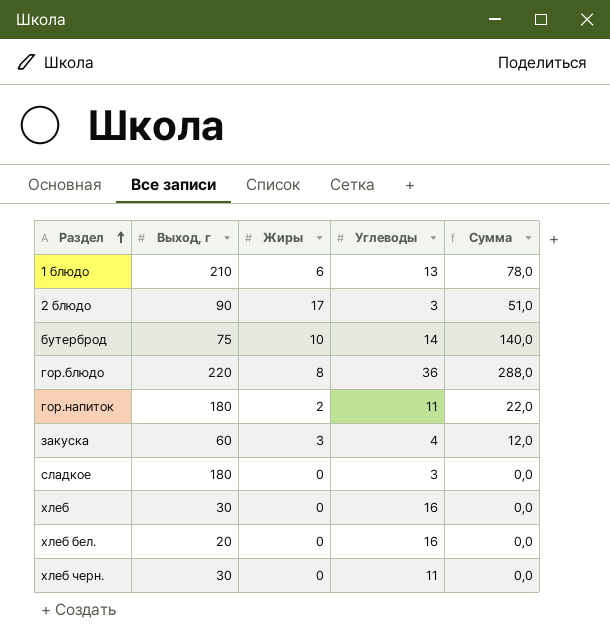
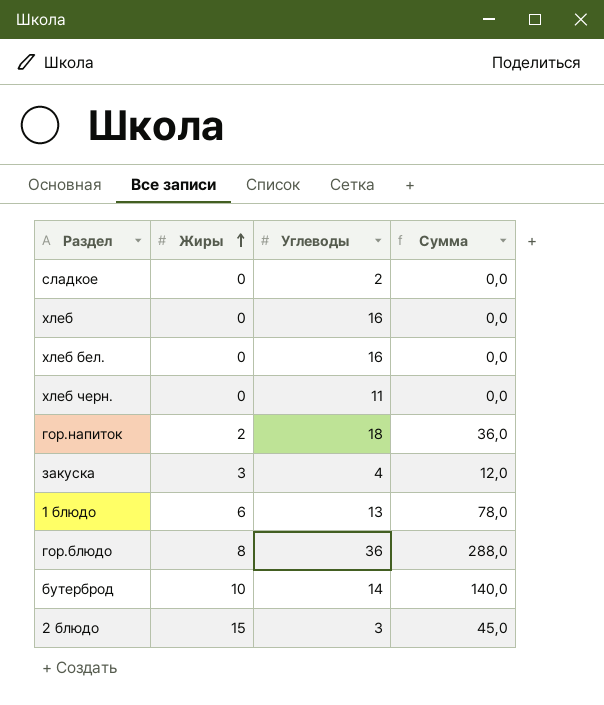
row order: Раздел ascending -> Жиры ascending
column Выход, г | position: 2 -> none
сладкое | Углеводы: 3 -> 2
гор.напиток | Углеводы: 11 -> 18
гор.напиток | Сумма: 22,0 -> 36,0
2 блюдо | Жиры: 17 -> 15
2 блюдо | Сумма: 51,0 -> 45,0

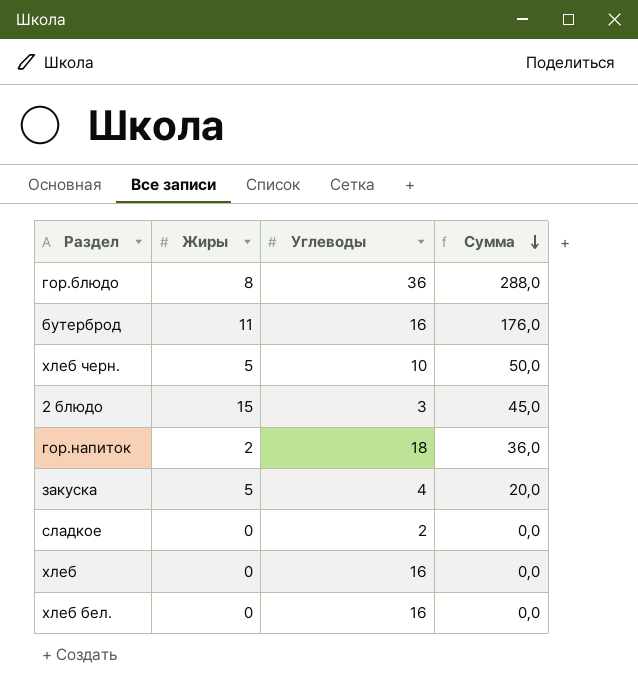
row order: Жиры ascending -> Сумма descending
row 1 блюдо: 6 | 13 | 78,0 -> none
бутерброд | Жиры: 10 -> 11
бутерброд | Углеводы: 14 -> 16
бутерброд | Сумма: 140,0 -> 176,0
хлеб черн. | Жиры: 0 -> 5
хлеб черн. | Углеводы: 11 -> 10
хлеб черн. | Сумма: 0,0 -> 50,0
закуска | Жиры: 3 -> 5
закуска | Сумма: 12,0 -> 20,0

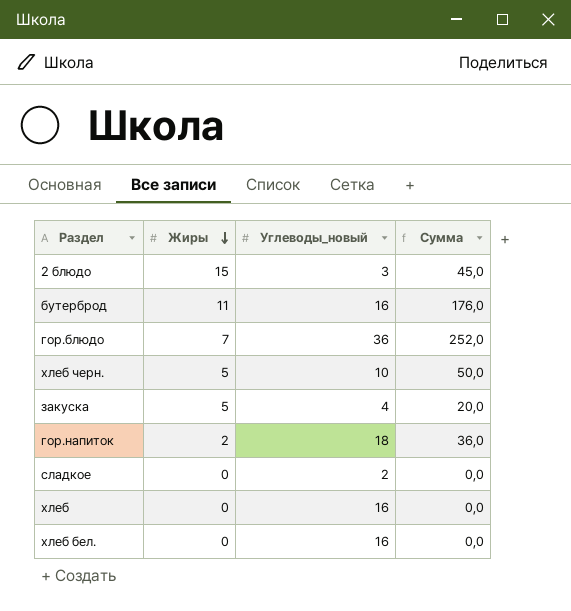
row order: Сумма descending -> Жиры descending
column name: Углеводы -> Углеводы_новый
гор.блюдо | Жиры: 8 -> 7
гор.блюдо | Сумма: 288,0 -> 252,0

